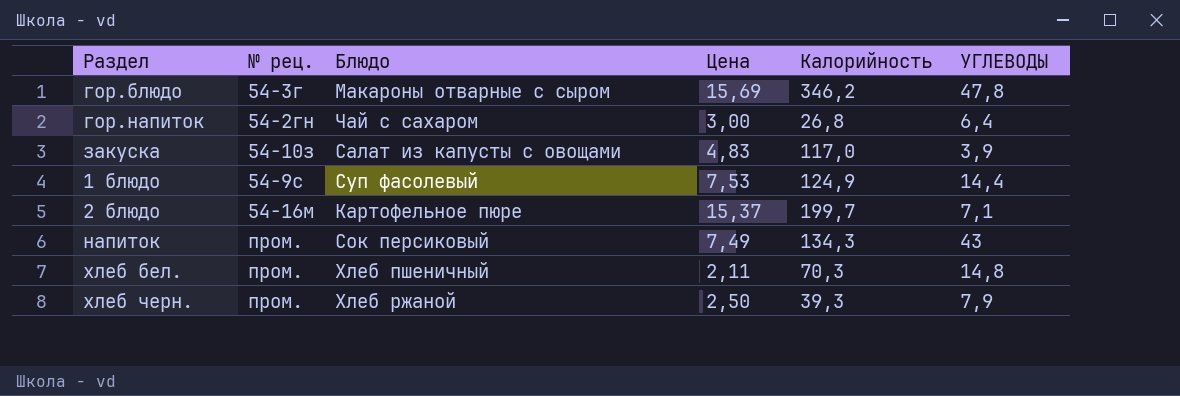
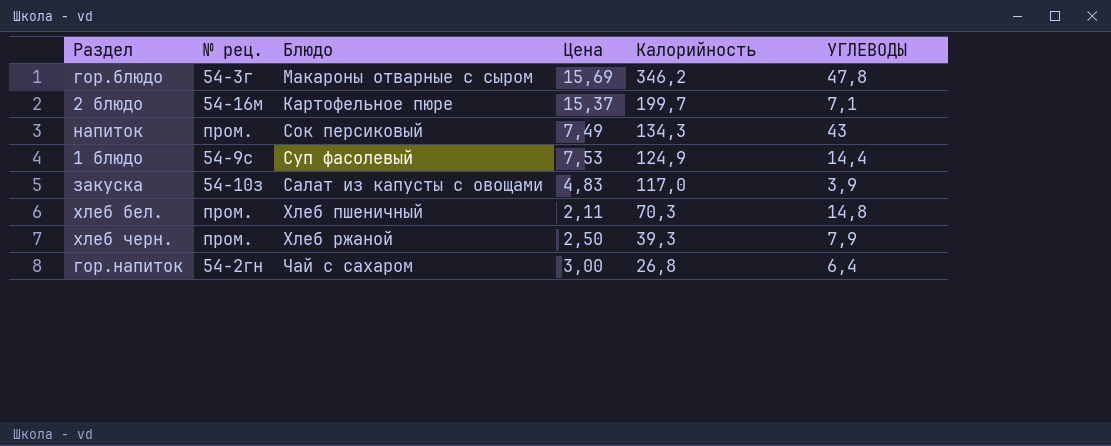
row order: none -> Калорийность descending

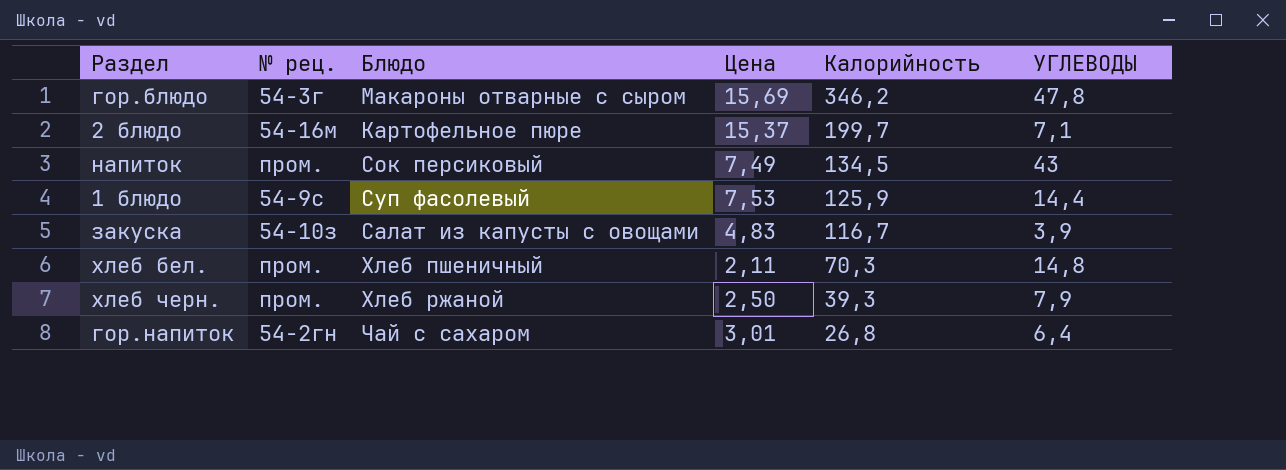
напиток | Калорийность: 134,3 -> 134,5
1 блюдо | Калорийность: 124,9 -> 125,9
закуска | Калорийность: 117,0 -> 116,7
гор.напиток | Цена: 3,00 -> 3,01

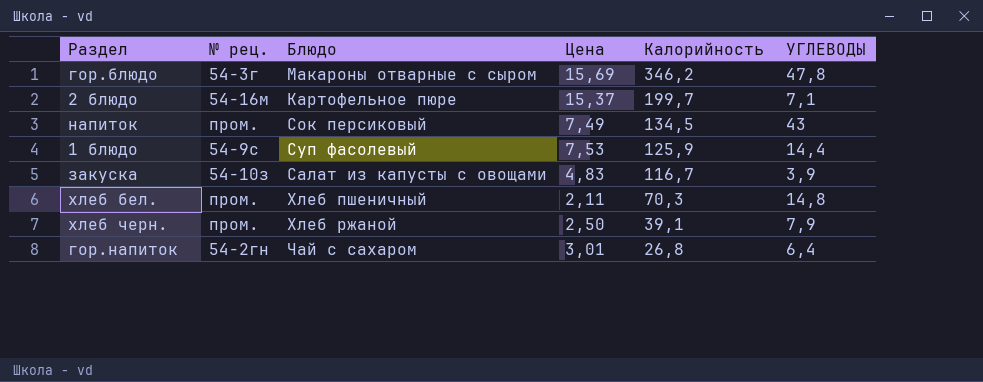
хлеб черн. | Калорийность: 39,3 -> 39,1

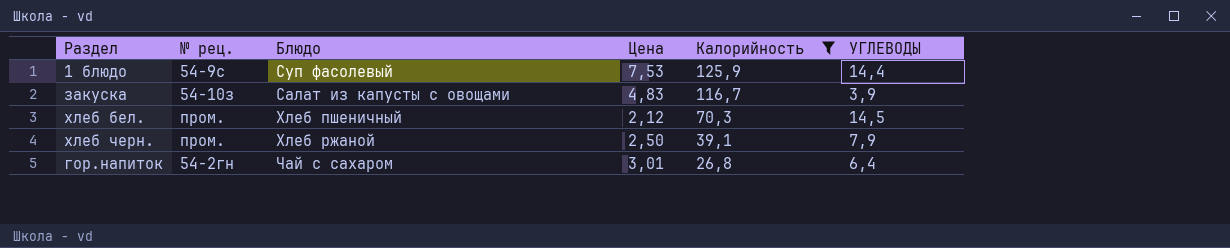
filter: none -> Калорийность <= 125,9
хлеб бел. | Цена: 2,11 -> 2,12
хлеб бел. | УГЛЕВОДЫ: 14,8 -> 14,5

